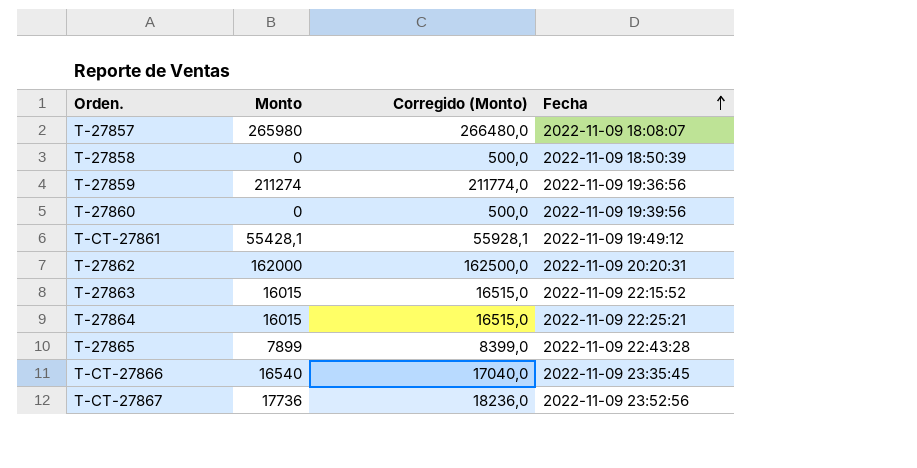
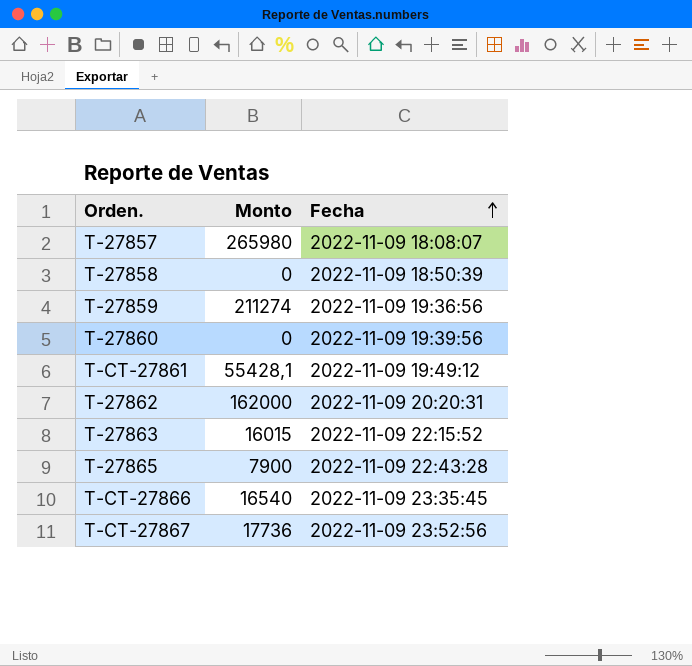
column Corregido (Monto) | formula: [Monto] + 500 -> none
row T-27864: 16015 | 16515,0 | 2022-11-09 22:25:21 -> none
T-27865 | Monto: 7899 -> 7900

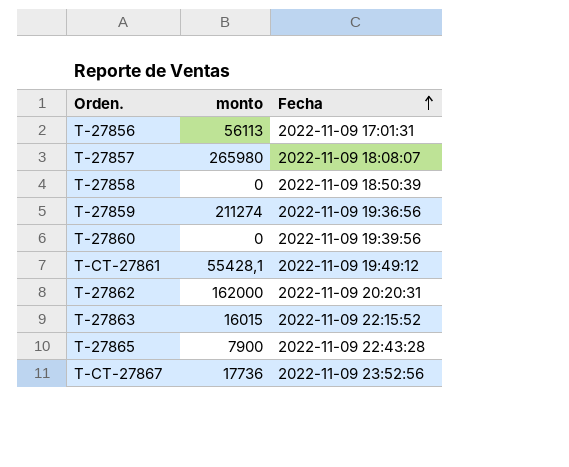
column name: Monto -> monto
row T-CT-27866: 16540 | 2022-11-09 23:35:45 -> none
row T-27856: none -> 56113 | 2022-11-09 17:01:31

